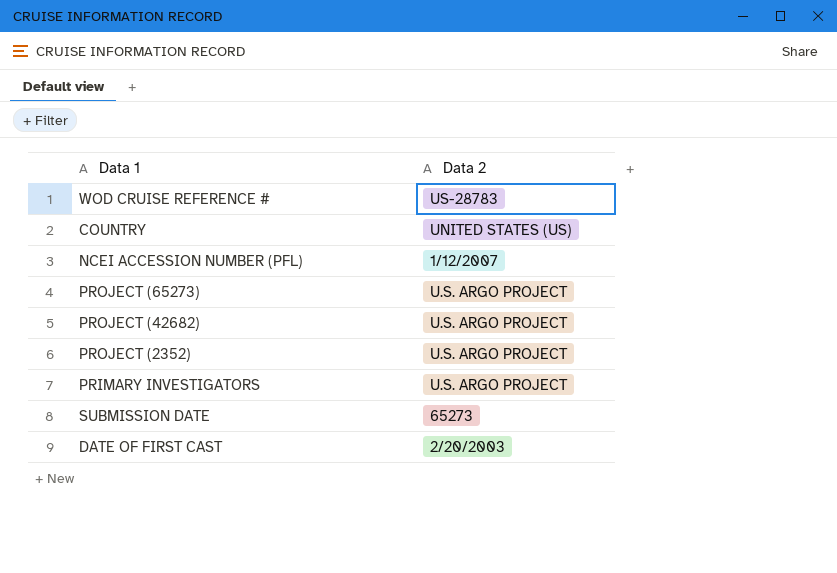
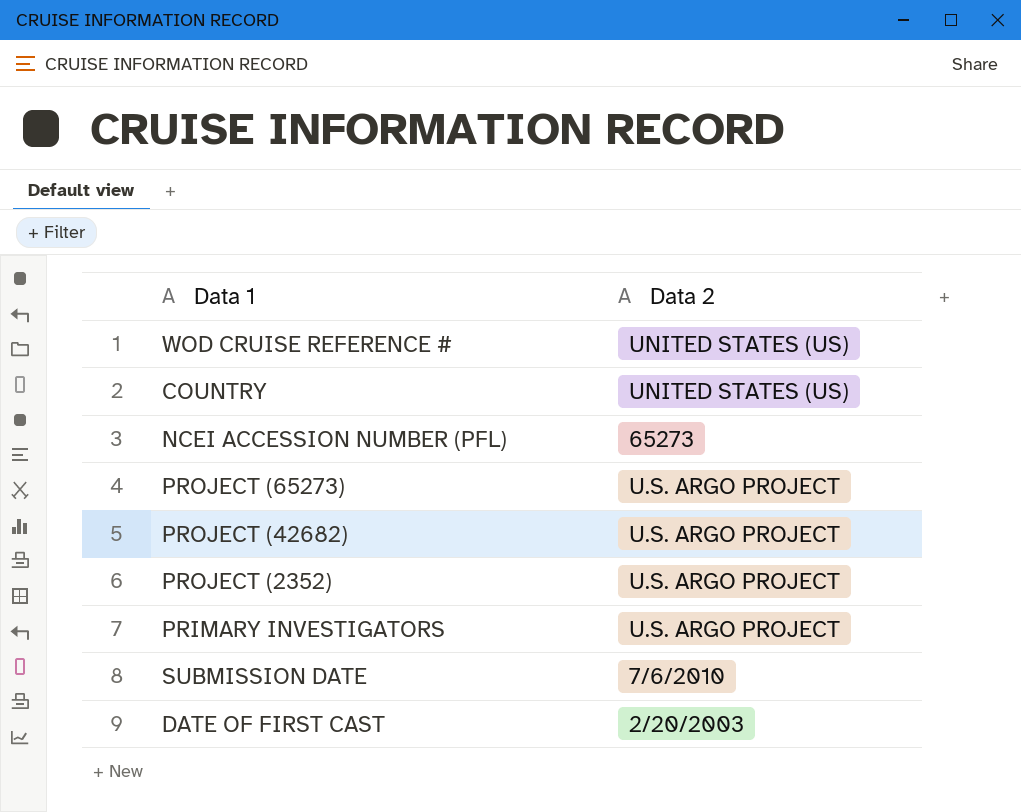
WOD CRUISE REFERENCE # | Data 2: US-28783 -> UNITED STATES (US)
NCEI ACCESSION NUMBER (PFL) | Data 2: 1/12/2007 -> 65273
SUBMISSION DATE | Data 2: 65273 -> 7/6/2010

